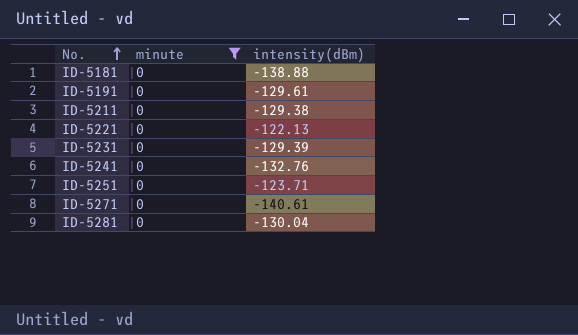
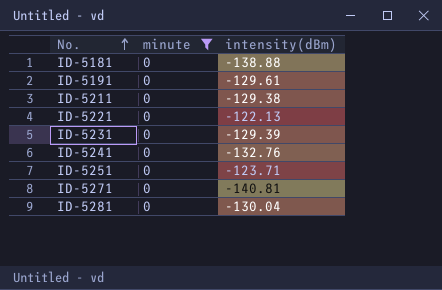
ID-5271 | intensity(dBm): -140.61 -> -140.81

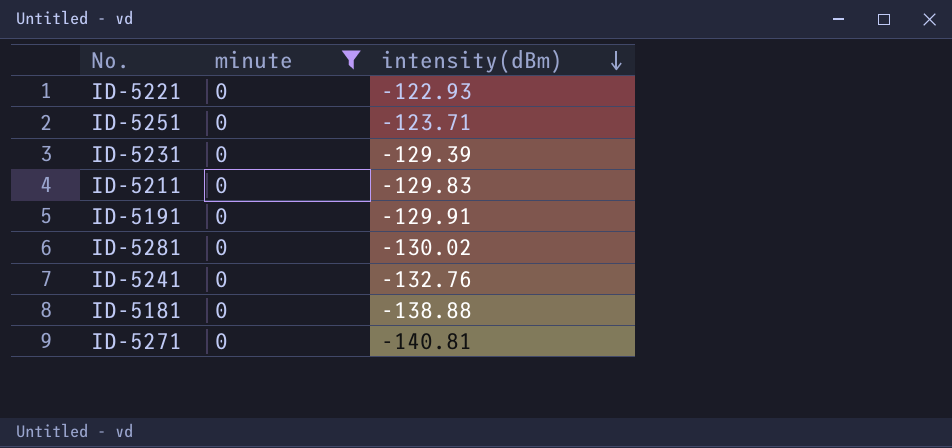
row order: No. ascending -> intensity(dBm) descending
ID-5221 | intensity(dBm): -122.13 -> -122.93
ID-5211 | intensity(dBm): -129.38 -> -129.83
ID-5191 | intensity(dBm): -129.61 -> -129.91
ID-5281 | intensity(dBm): -130.04 -> -130.02

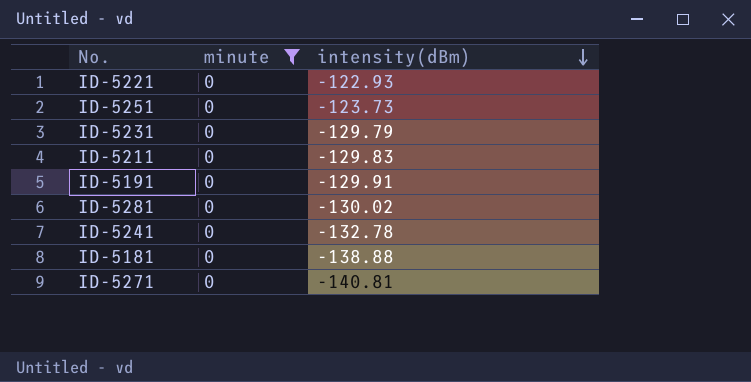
ID-5251 | intensity(dBm): -123.71 -> -123.73
ID-5231 | intensity(dBm): -129.39 -> -129.79
ID-5241 | intensity(dBm): -132.76 -> -132.78

